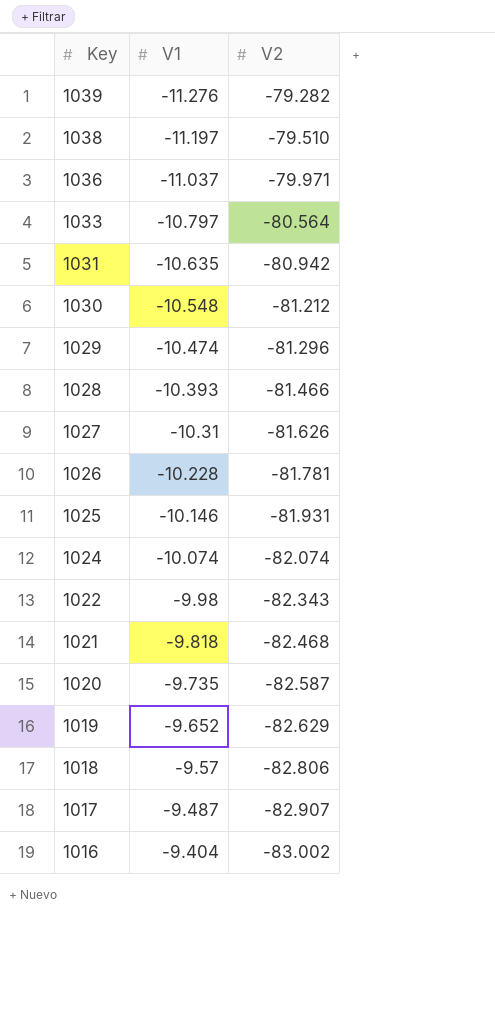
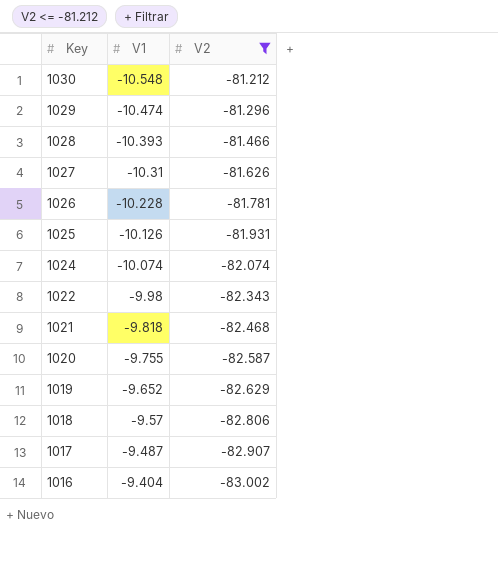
filter: none -> V2 <= -81.212
1025 | V1: -10.146 -> -10.126
1020 | V1: -9.735 -> -9.755

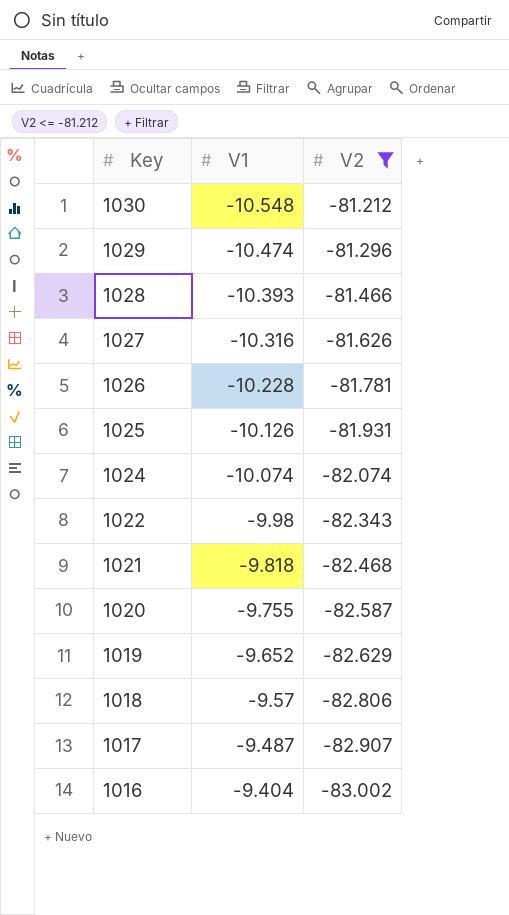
1027 | V1: -10.31 -> -10.316

